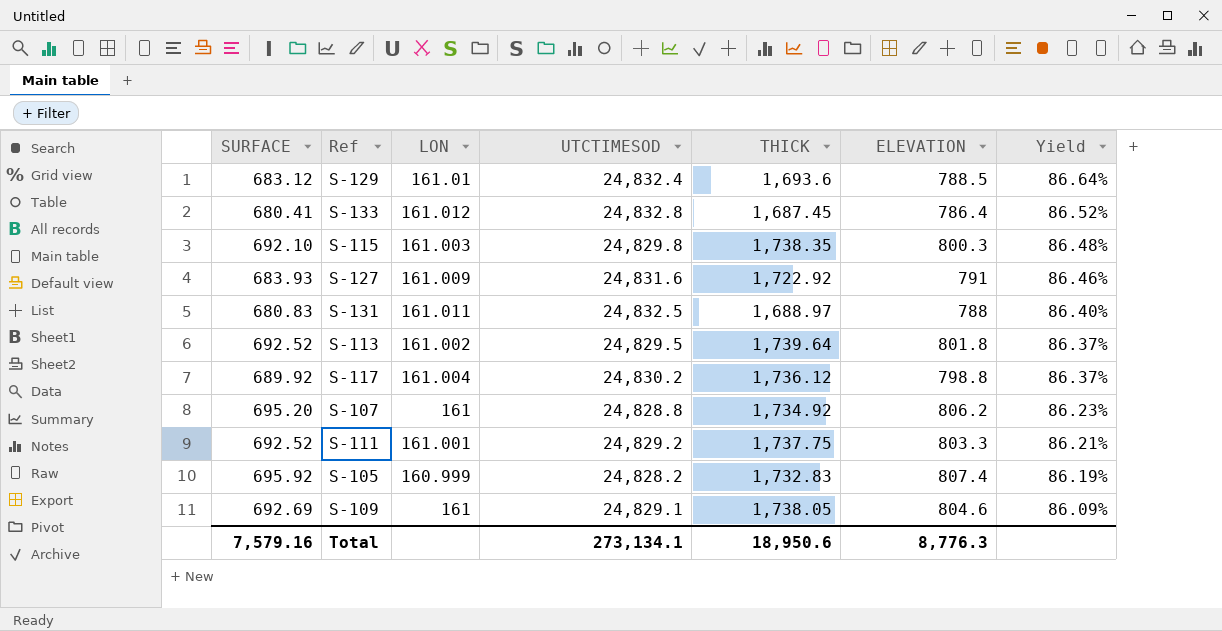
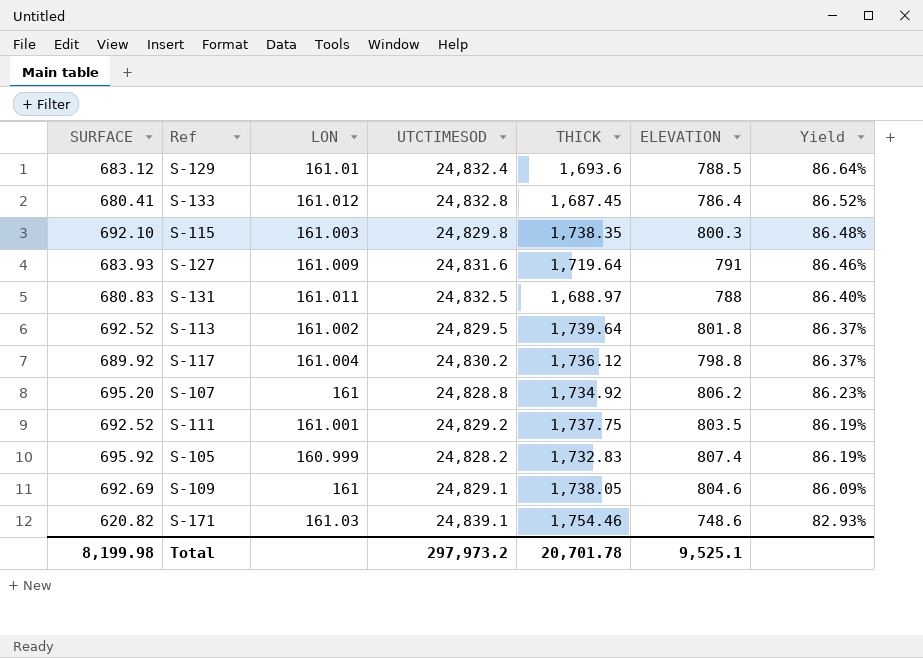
S-127 | THICK: 1,722.92 -> 1,719.64
S-111 | ELEVATION: 803.3 -> 803.5
S-111 | Yield: 86.21% -> 86.19%
row S-171: none -> 620.82 | 161.03 | 24,839.1 | 1,754.46 | 748.6 | 82.93%
Total | SURFACE: 7,579.16 -> 8,199.98
Total | UTCTIMESOD: 273,134.1 -> 297,973.2
Total | THICK: 18,950.6 -> 20,701.78
Total | ELEVATION: 8,776.3 -> 9,525.1

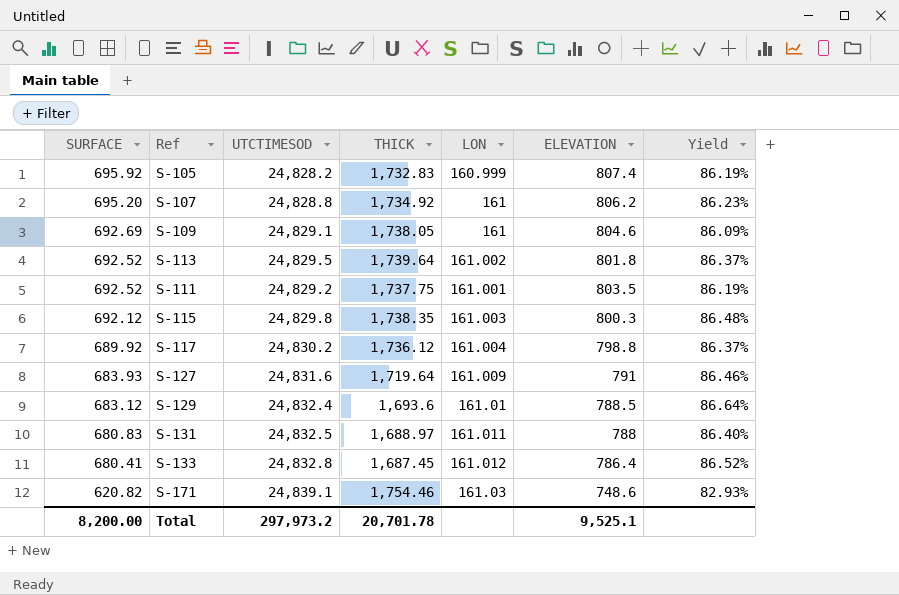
row order: Yield descending -> SURFACE descending
column LON | position: 3 -> 5
S-115 | SURFACE: 692.10 -> 692.12
Total | SURFACE: 8,199.98 -> 8,200.00

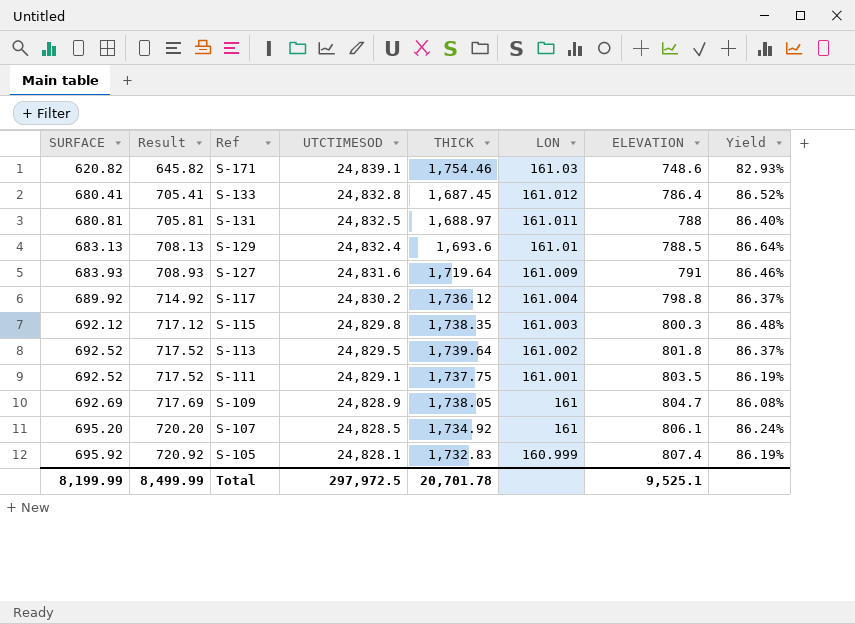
row order: SURFACE descending -> SURFACE ascending
column Result | formula: none -> [SURFACE] + 25
S-131 | SURFACE: 680.83 -> 680.81
S-129 | SURFACE: 683.12 -> 683.13
S-111 | UTCTIMESOD: 24,829.2 -> 24,829.1
S-109 | UTCTIMESOD: 24,829.1 -> 24,828.9
S-109 | ELEVATION: 804.6 -> 804.7
S-109 | Yield: 86.09% -> 86.08%
S-107 | UTCTIMESOD: 24,828.8 -> 24,828.5
S-107 | ELEVATION: 806.2 -> 806.1
S-107 | Yield: 86.23% -> 86.24%
S-105 | UTCTIMESOD: 24,828.2 -> 24,828.1
Total | SURFACE: 8,200.00 -> 8,199.99
Total | UTCTIMESOD: 297,973.2 -> 297,972.5

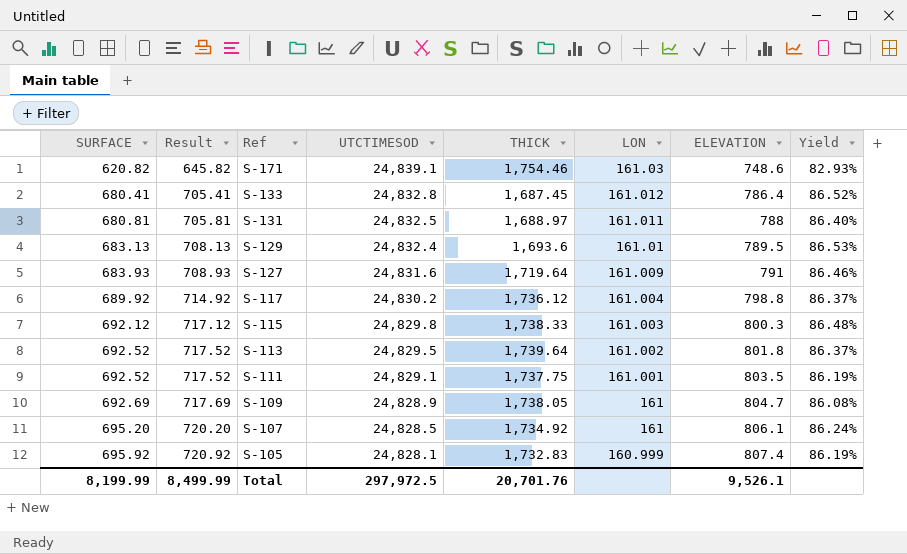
S-129 | ELEVATION: 788.5 -> 789.5
S-129 | Yield: 86.64% -> 86.53%
S-115 | THICK: 1,738.35 -> 1,738.33
Total | THICK: 20,701.78 -> 20,701.76
Total | ELEVATION: 9,525.1 -> 9,526.1

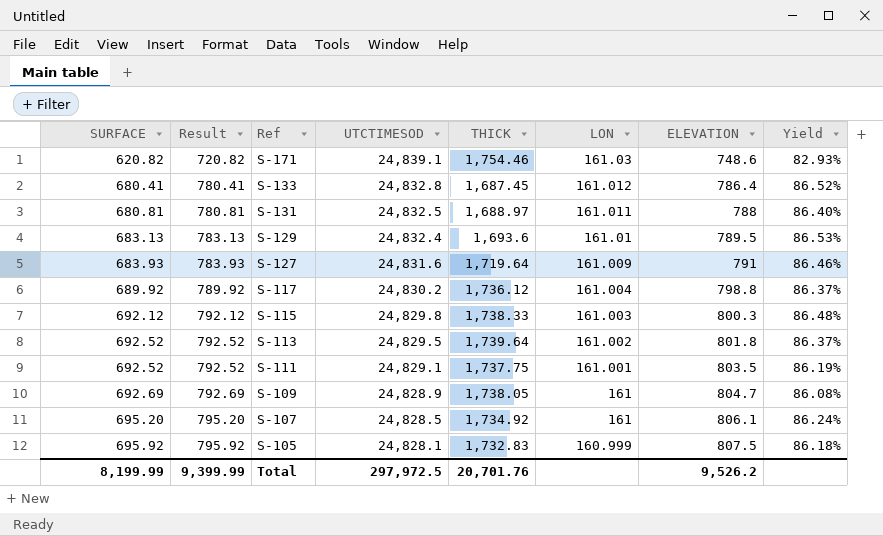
column Result | formula: [SURFACE] + 25 -> [SURFACE] + 100
S-105 | ELEVATION: 807.4 -> 807.5
S-105 | Yield: 86.19% -> 86.18%
Total | Result: 8,499.99 -> 9,399.99
Total | ELEVATION: 9,526.1 -> 9,526.2

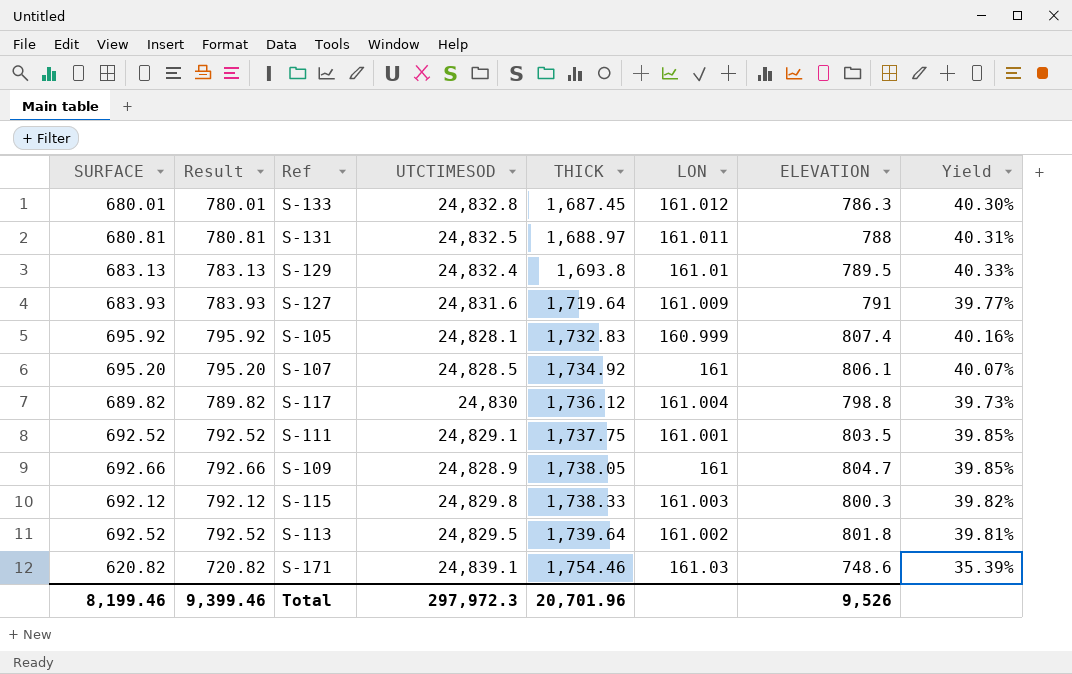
row order: SURFACE ascending -> THICK ascending
column Yield | formula: [SURFACE] / [ELEVATION] -> [SURFACE] / [THICK]
S-133 | SURFACE: 680.41 -> 680.01
S-133 | Result: 780.41 -> 780.01
S-133 | ELEVATION: 786.4 -> 786.3
S-129 | THICK: 1,693.6 -> 1,693.8
S-105 | ELEVATION: 807.5 -> 807.4
S-117 | SURFACE: 689.92 -> 689.82
S-117 | Result: 789.92 -> 789.82
S-117 | UTCTIMESOD: 24,830.2 -> 24,830
S-109 | SURFACE: 692.69 -> 692.66
S-109 | Result: 792.69 -> 792.66
Total | SURFACE: 8,199.99 -> 8,199.46
Total | Result: 9,399.99 -> 9,399.46
Total | UTCTIMESOD: 297,972.5 -> 297,972.3
Total | THICK: 20,701.76 -> 20,701.96
Total | ELEVATION: 9,526.2 -> 9,526

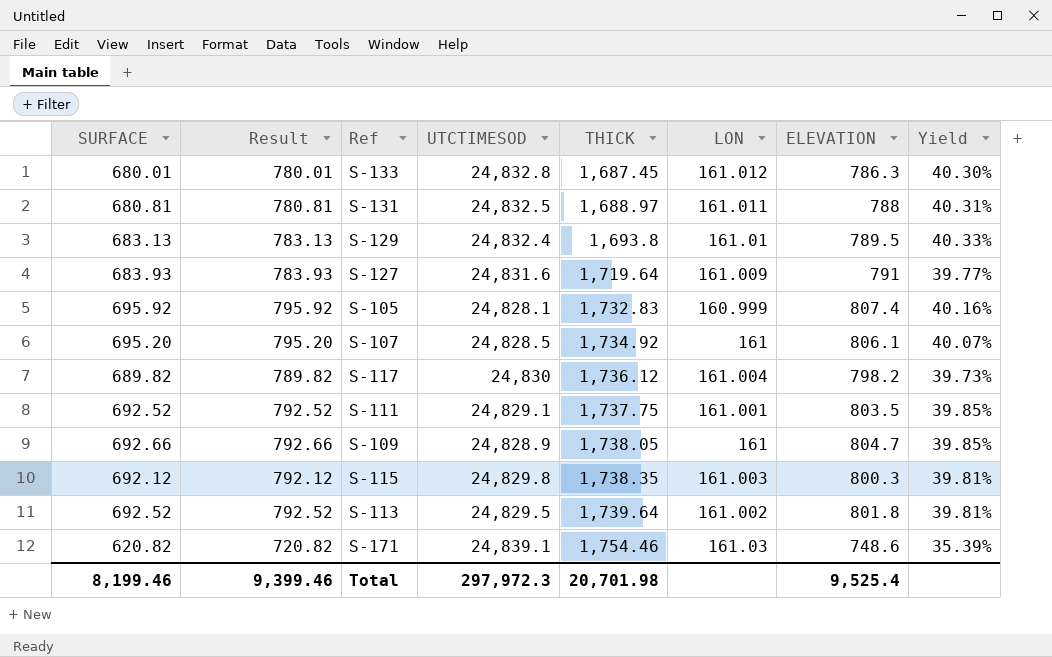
S-117 | ELEVATION: 798.8 -> 798.2
S-115 | THICK: 1,738.33 -> 1,738.35
S-115 | Yield: 39.82% -> 39.81%
Total | THICK: 20,701.96 -> 20,701.98
Total | ELEVATION: 9,526 -> 9,525.4

